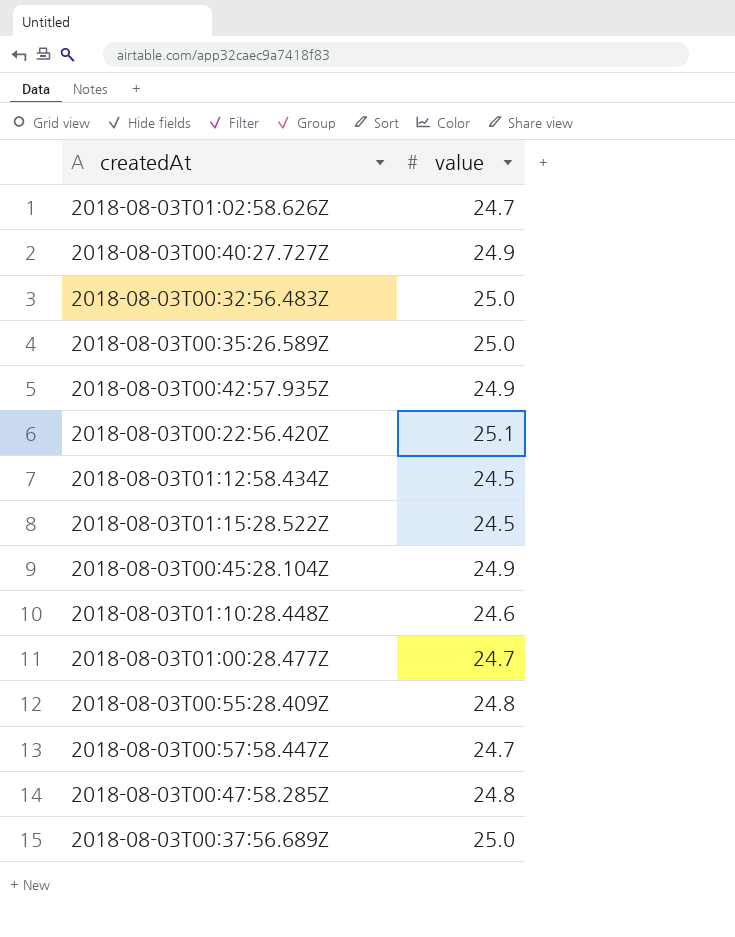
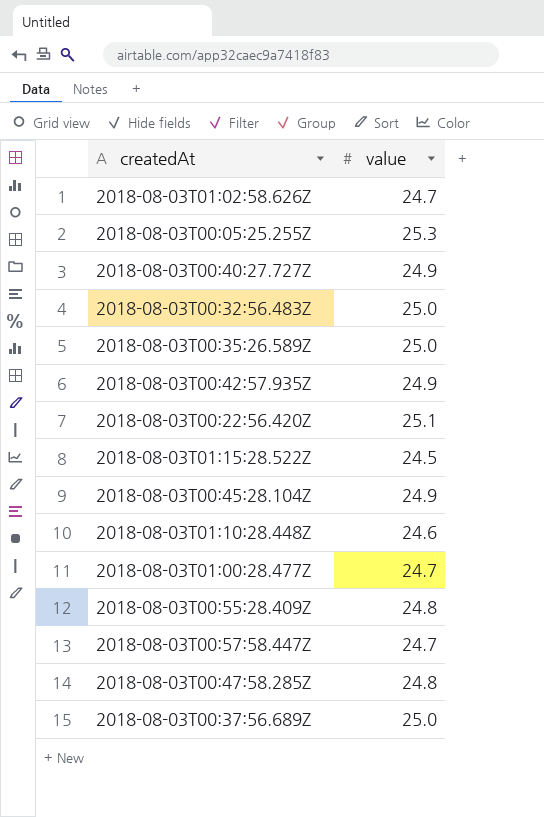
row 2018-08-03T01:12:58.434Z: 24.5 -> none
row 2018-08-03T00:05:25.255Z: none -> 25.3

